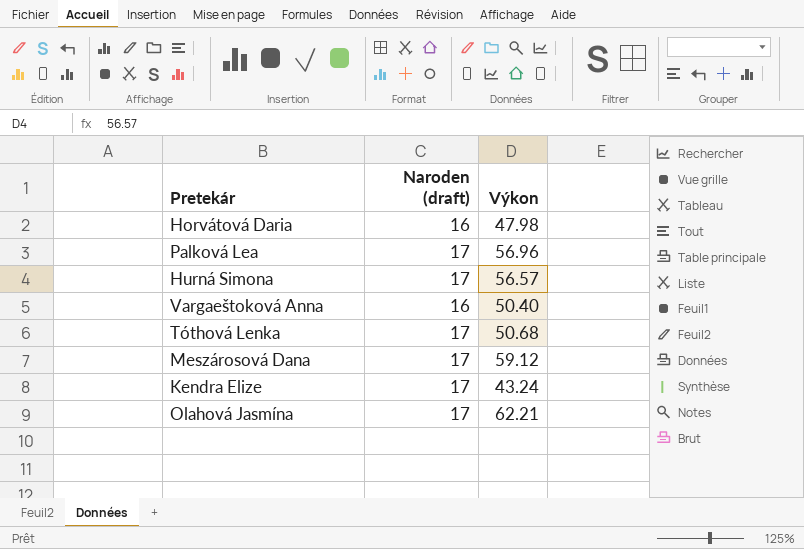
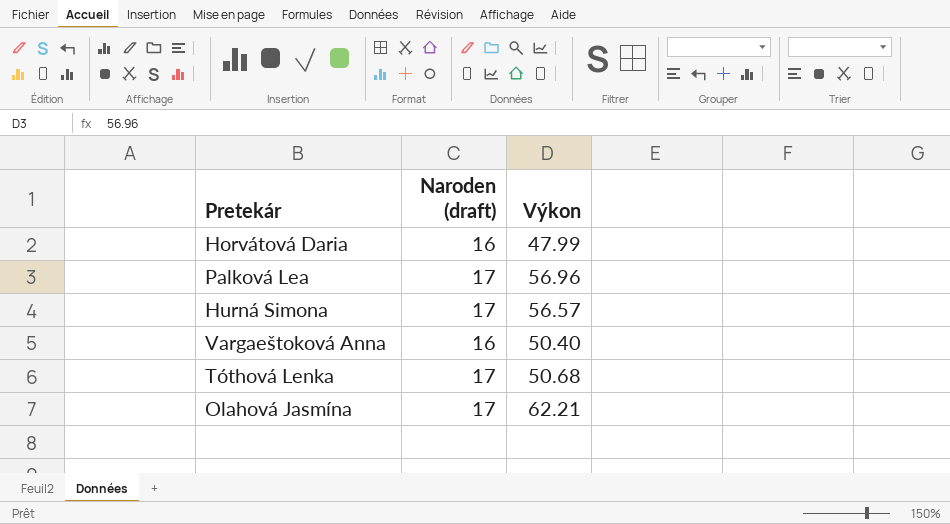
row Meszárosová Dana: 17 | 59.12 -> none
row Kendra Elize: 17 | 43.24 -> none
Horvátová Daria | Výkon: 47.98 -> 47.99

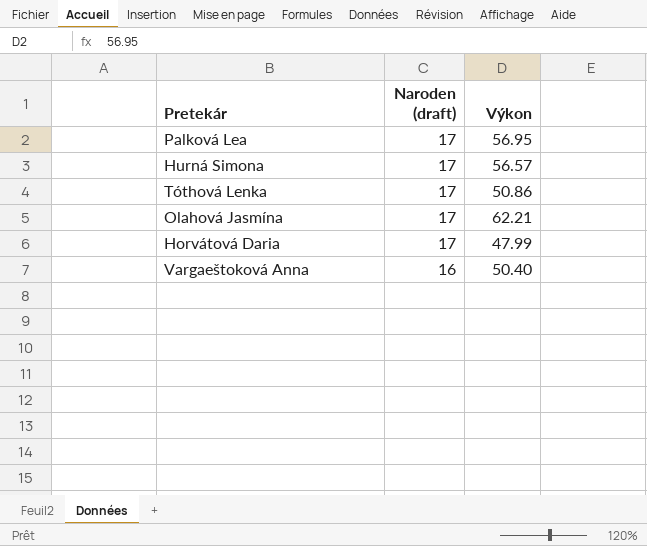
row order: none -> Naroden (draft) descending
Palková Lea | Výkon: 56.96 -> 56.95
Tóthová Lenka | Výkon: 50.68 -> 50.86
Horvátová Daria | Naroden (draft): 16 -> 17

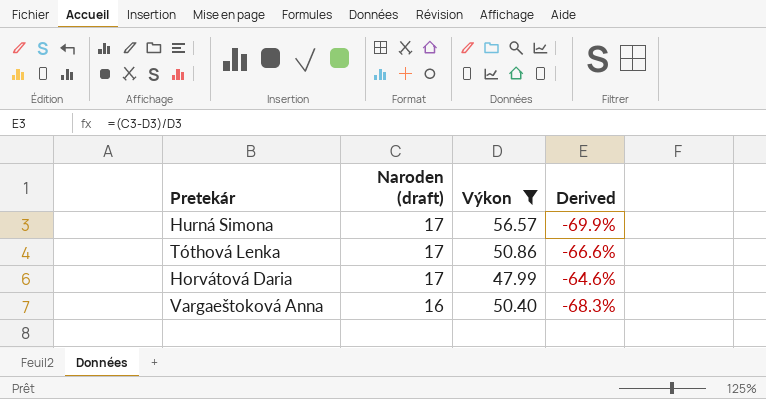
filter: none -> Výkon <= 56.57
column Derived | formula: none -> ([Naroden (draft)] - [Výkon]) / [Výkon]

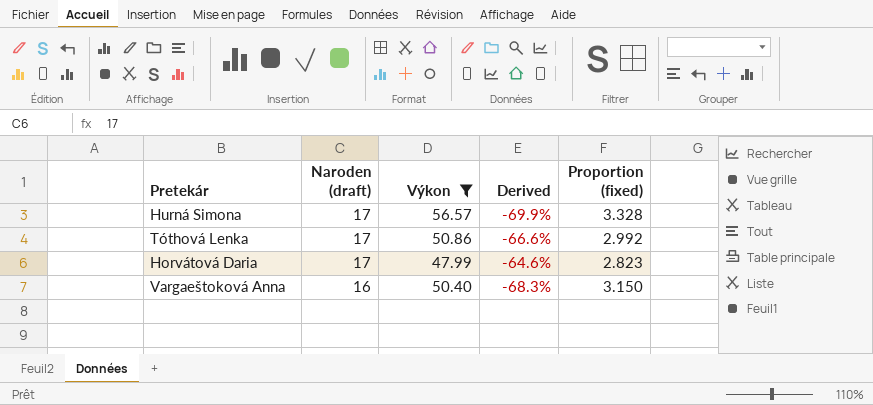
column Proportion (fixed) | formula: none -> [Výkon] / [Naroden (draft)]

